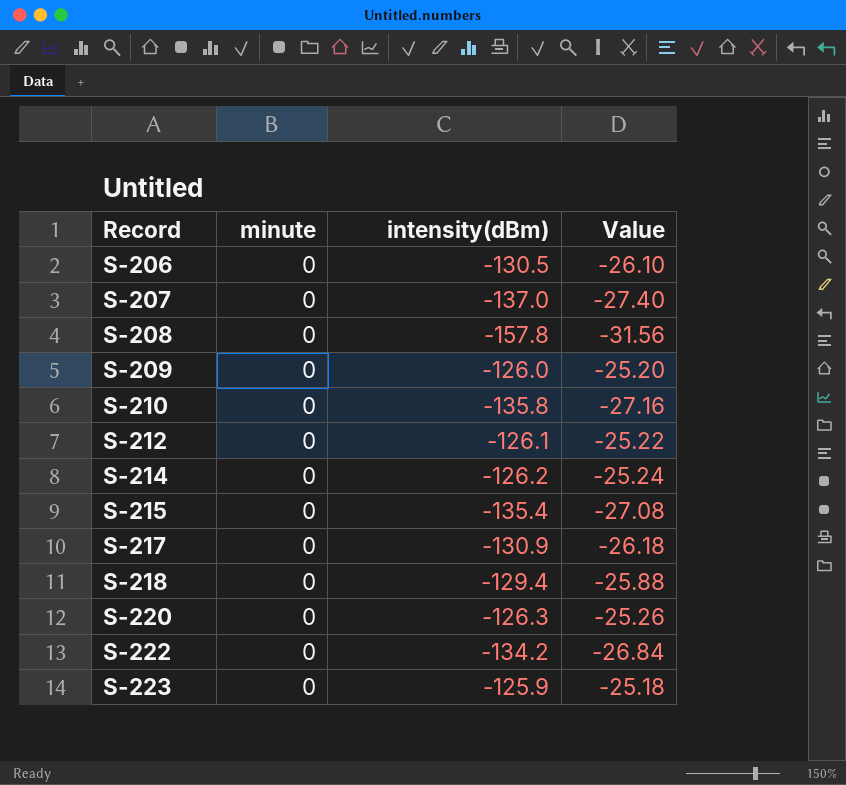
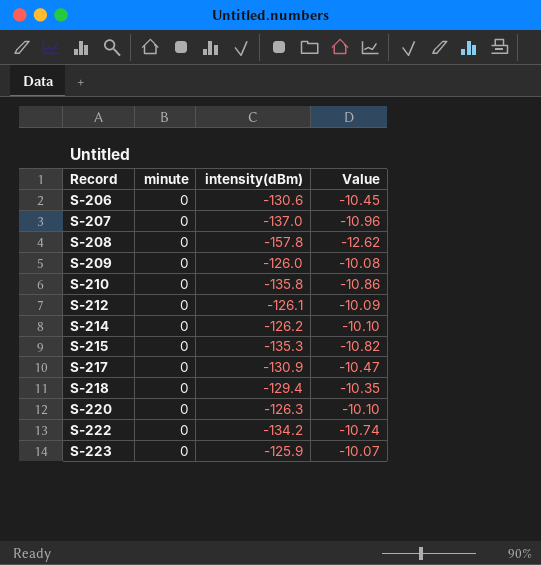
column Value | formula: [intensity(dBm)] * 0.2 -> [intensity(dBm)] * 0.08
S-206 | intensity(dBm): -130.5 -> -130.6
S-215 | intensity(dBm): -135.4 -> -135.3

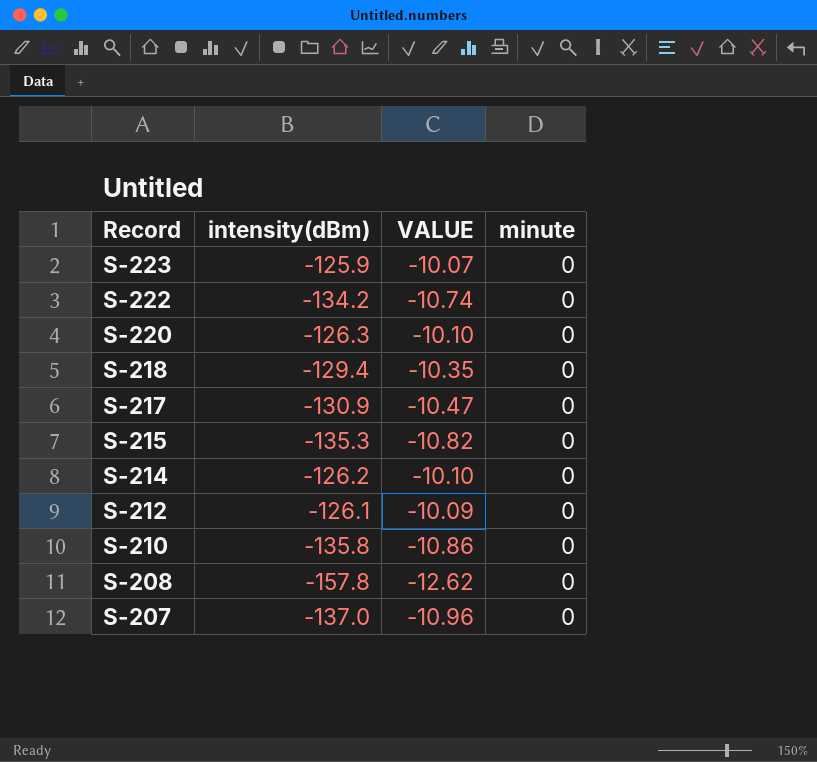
row order: Record ascending -> Record descending
column name: Value -> VALUE
column minute | position: 2 -> 4
row S-206: 0 | -130.6 | -10.45 -> none
row S-209: 0 | -126.0 | -10.08 -> none

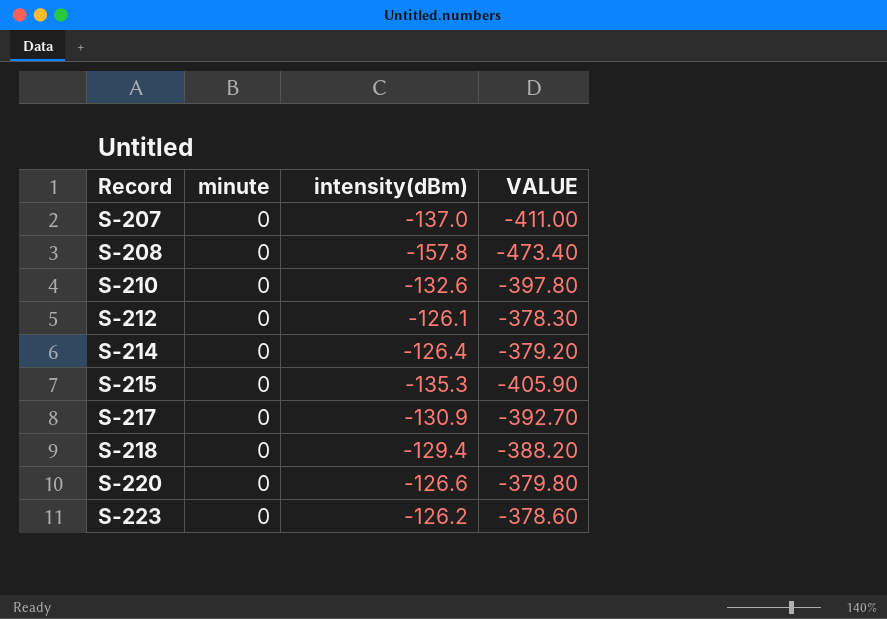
row order: Record descending -> Record ascending
column minute | position: 4 -> 2
column VALUE | formula: [intensity(dBm)] * 0.08 -> [intensity(dBm)] * 3
row S-222: -134.2 | -10.74 | 0 -> none
S-210 | intensity(dBm): -135.8 -> -132.6
S-214 | intensity(dBm): -126.2 -> -126.4
S-220 | intensity(dBm): -126.3 -> -126.6
S-223 | intensity(dBm): -125.9 -> -126.2

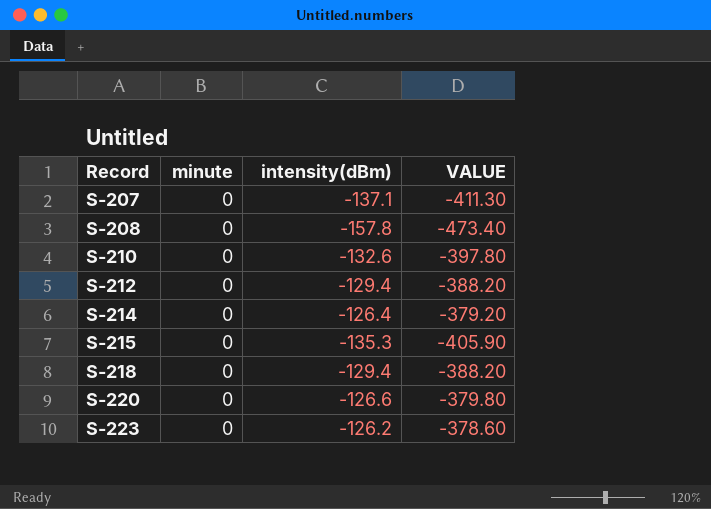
row S-217: 0 | -130.9 | -392.70 -> none
S-207 | intensity(dBm): -137.0 -> -137.1
S-207 | VALUE: -411.00 -> -411.30
S-212 | intensity(dBm): -126.1 -> -129.4
S-212 | VALUE: -378.30 -> -388.20

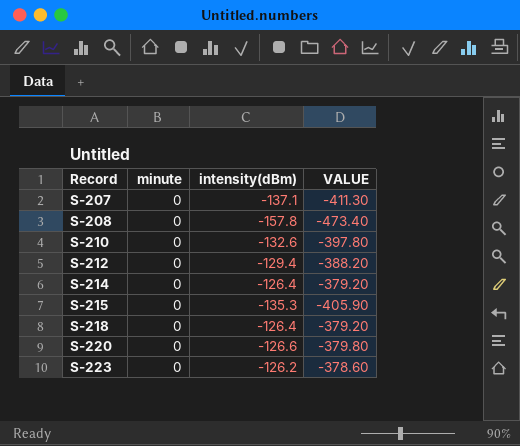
S-218 | intensity(dBm): -129.4 -> -126.4
S-218 | VALUE: -388.20 -> -379.20

